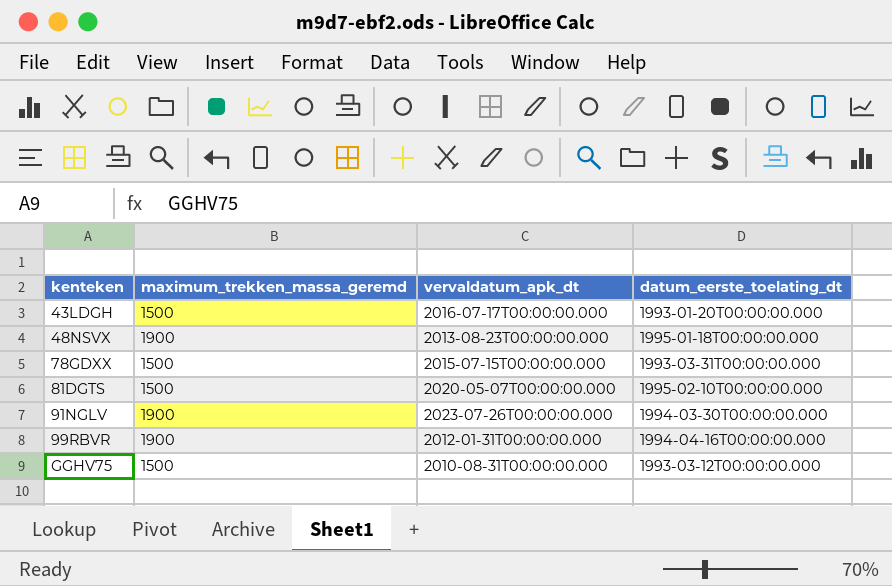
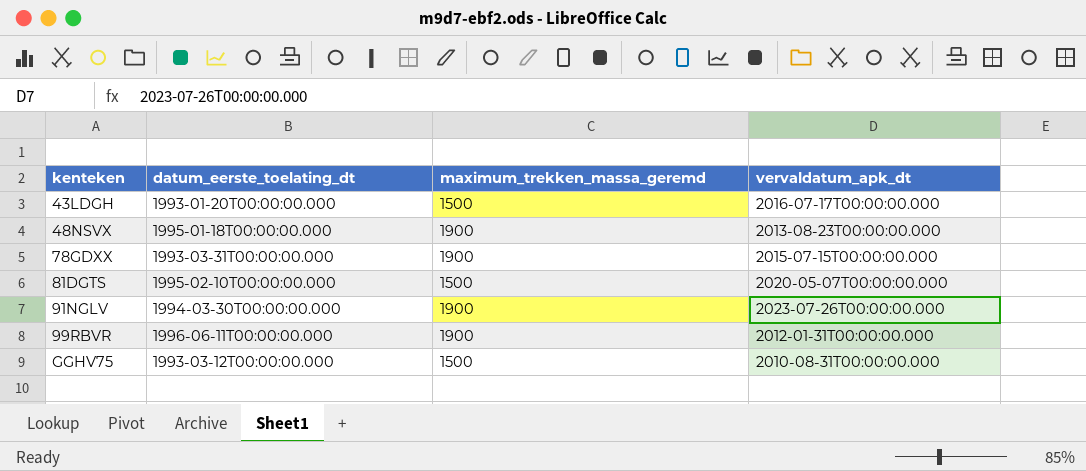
column datum_eerste_toelating_dt | position: 4 -> 2
78GDXX | maximum_trekken_massa_geremd: 1500 -> 1900
99RBVR | datum_eerste_toelating_dt: 1994-04-16T00:00:00.000 -> 1996-06-11T00:00:00.000

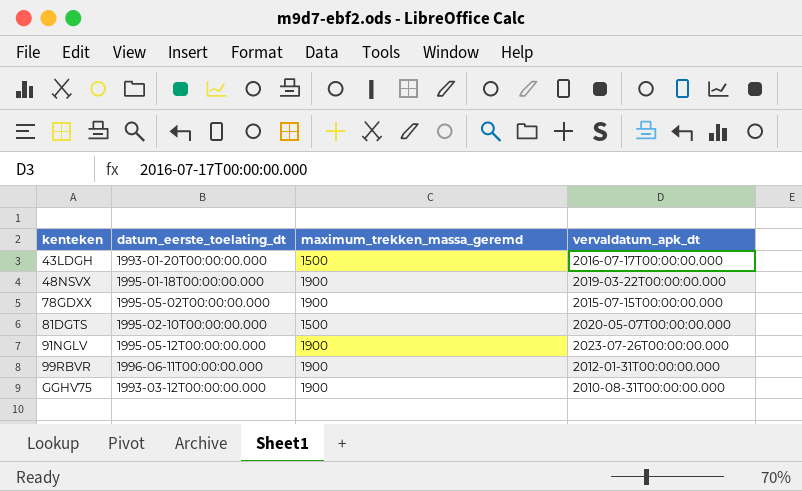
48NSVX | vervaldatum_apk_dt: 2013-08-23T00:00:00.000 -> 2019-03-22T00:00:00.000
78GDXX | datum_eerste_toelating_dt: 1993-03-31T00:00:00.000 -> 1995-05-02T00:00:00.000
91NGLV | datum_eerste_toelating_dt: 1994-03-30T00:00:00.000 -> 1995-05-12T00:00:00.000
GGHV75 | maximum_trekken_massa_geremd: 1500 -> 1900

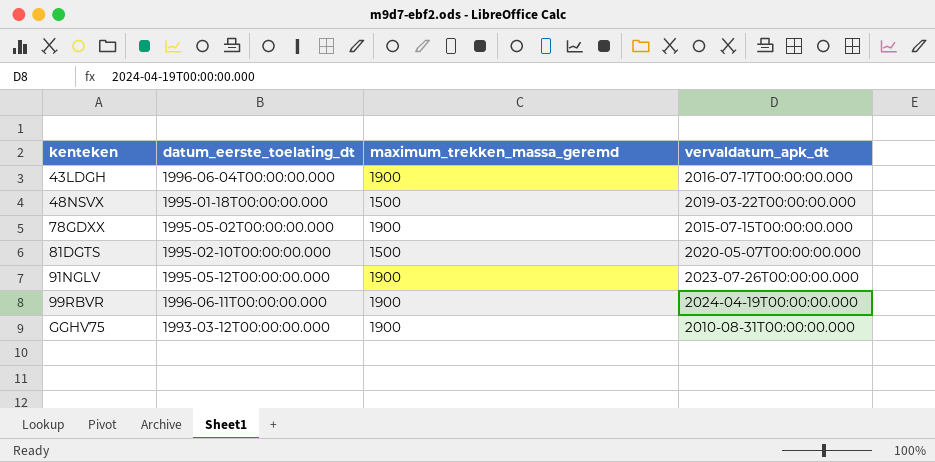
43LDGH | datum_eerste_toelating_dt: 1993-01-20T00:00:00.000 -> 1996-06-04T00:00:00.000
43LDGH | maximum_trekken_massa_geremd: 1500 -> 1900
48NSVX | maximum_trekken_massa_geremd: 1900 -> 1500
99RBVR | vervaldatum_apk_dt: 2012-01-31T00:00:00.000 -> 2024-04-19T00:00:00.000

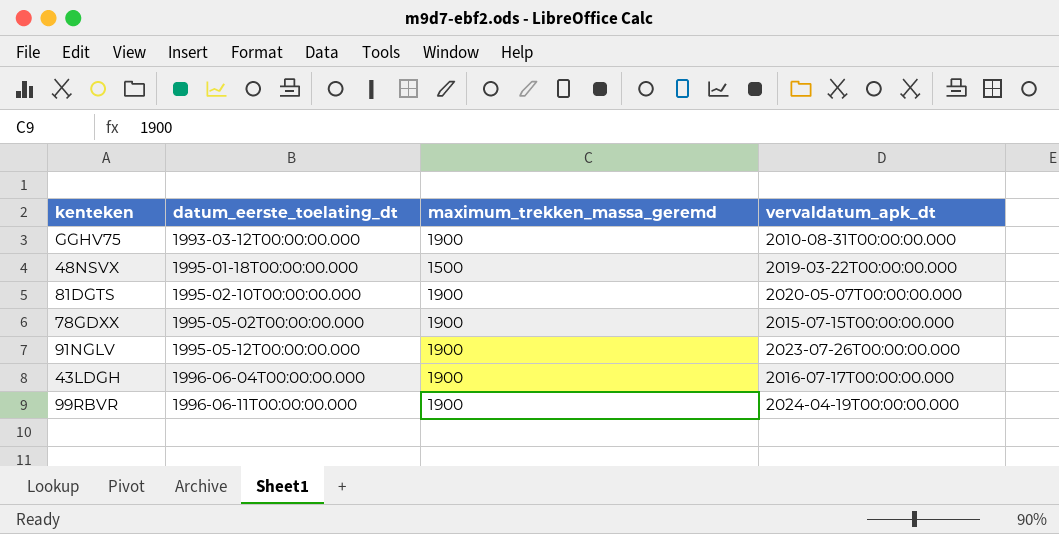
row order: kenteken ascending -> datum_eerste_toelating_dt ascending
81DGTS | maximum_trekken_massa_geremd: 1500 -> 1900

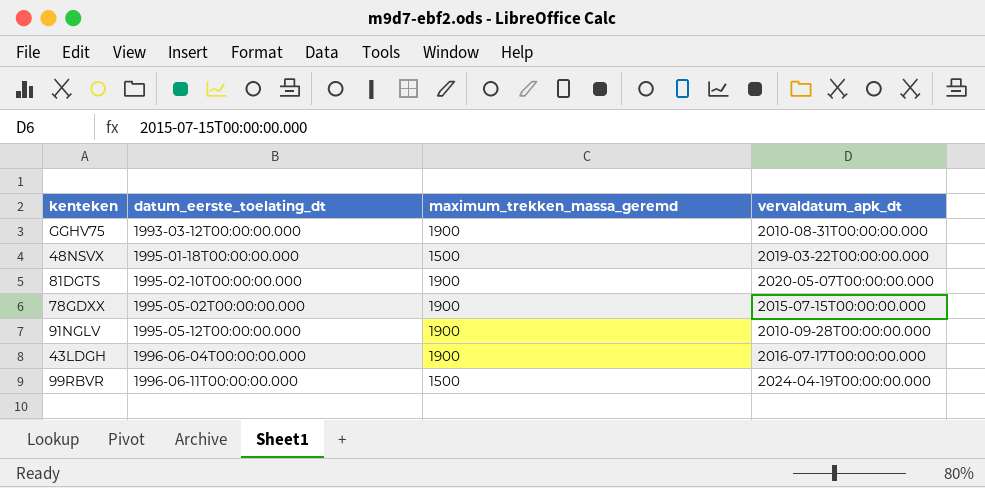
91NGLV | vervaldatum_apk_dt: 2023-07-26T00:00:00.000 -> 2010-09-28T00:00:00.000
99RBVR | maximum_trekken_massa_geremd: 1900 -> 1500

